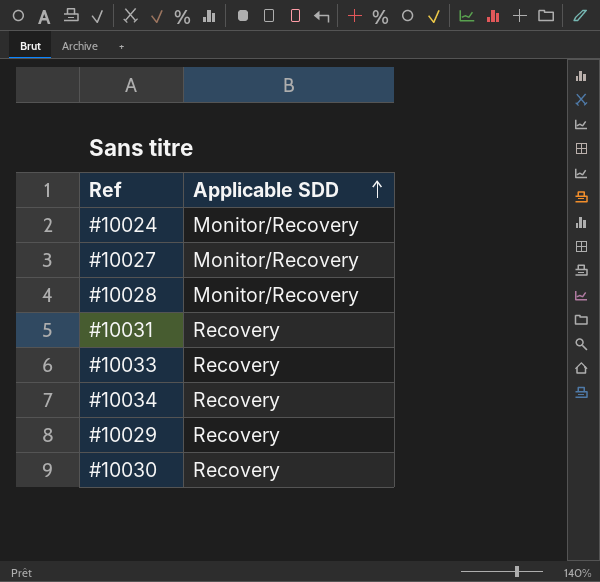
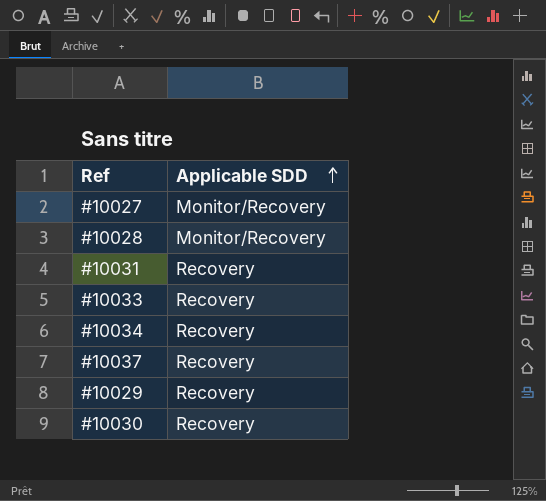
row #10024: Monitor/Recovery -> none
row #10037: none -> Recovery

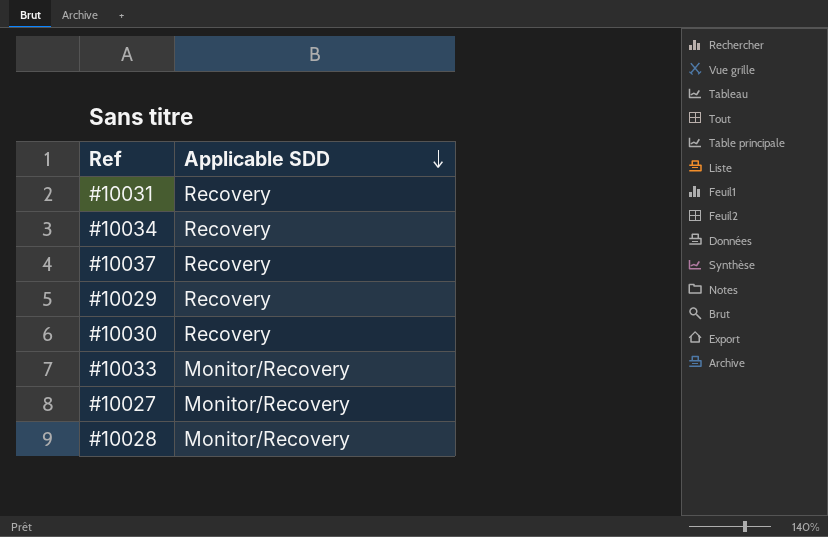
row order: Applicable SDD ascending -> Applicable SDD descending
#10033 | Applicable SDD: Recovery -> Monitor/Recovery

